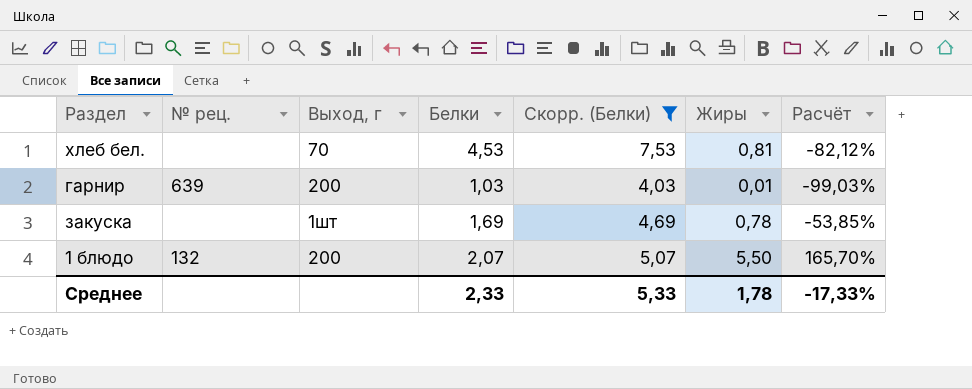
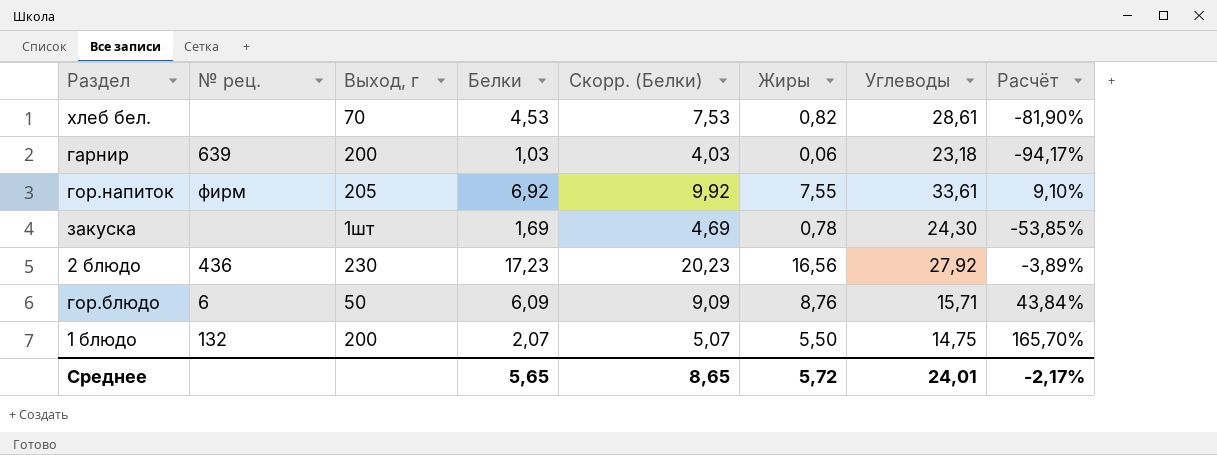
filter: Скорр. (Белки) <= 7,53 -> none
column Углеводы | position: none -> 7
хлеб бел. | Жиры: 0,81 -> 0,82
хлеб бел. | Расчёт: -82,12% -> -81,90%
гарнир | Жиры: 0,01 -> 0,06
гарнир | Расчёт: -99,03% -> -94,17%
Среднее | Белки: 2,33 -> 5,65
Среднее | Скорр. (Белки): 5,33 -> 8,65
Среднее | Жиры: 1,78 -> 5,72
Среднее | Расчёт: -17,33% -> -2,17%

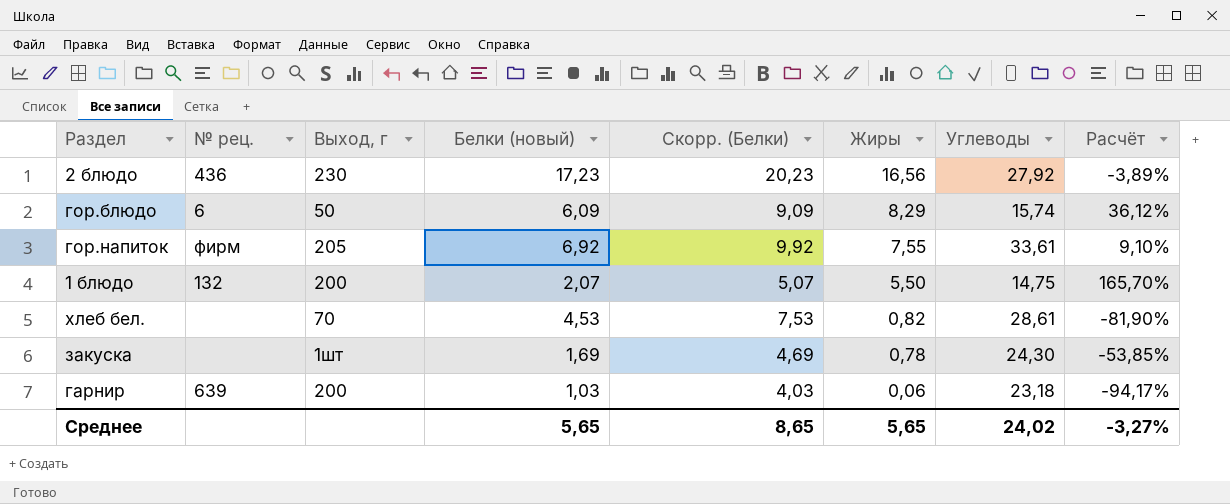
row order: none -> Жиры descending
column name: Белки -> Белки (новый)
гор.блюдо | Жиры: 8,76 -> 8,29
гор.блюдо | Углеводы: 15,71 -> 15,74
гор.блюдо | Расчёт: 43,84% -> 36,12%
Среднее | Жиры: 5,72 -> 5,65
Среднее | Углеводы: 24,01 -> 24,02
Среднее | Расчёт: -2,17% -> -3,27%

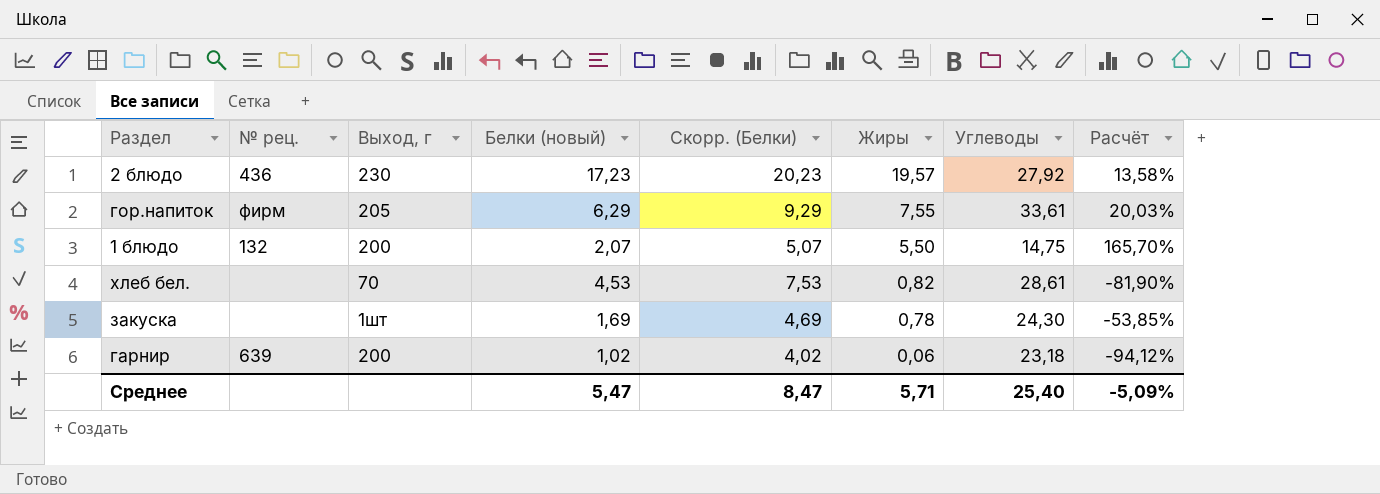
row гор.блюдо: 6 | 50 | 6,09 | 9,09 | 8,29 | 15,74 | 36,12% -> none
2 блюдо | Жиры: 16,56 -> 19,57
2 блюдо | Расчёт: -3,89% -> 13,58%
гор.напиток | Белки (новый): 6,92 -> 6,29
гор.напиток | Скорр. (Белки): 9,92 -> 9,29
гор.напиток | Расчёт: 9,10% -> 20,03%
гарнир | Белки (новый): 1,03 -> 1,02
гарнир | Скорр. (Белки): 4,03 -> 4,02
гарнир | Расчёт: -94,17% -> -94,12%
Среднее | Белки (новый): 5,65 -> 5,47
Среднее | Скорр. (Белки): 8,65 -> 8,47
Среднее | Жиры: 5,65 -> 5,71
Среднее | Углеводы: 24,02 -> 25,40
Среднее | Расчёт: -3,27% -> -5,09%

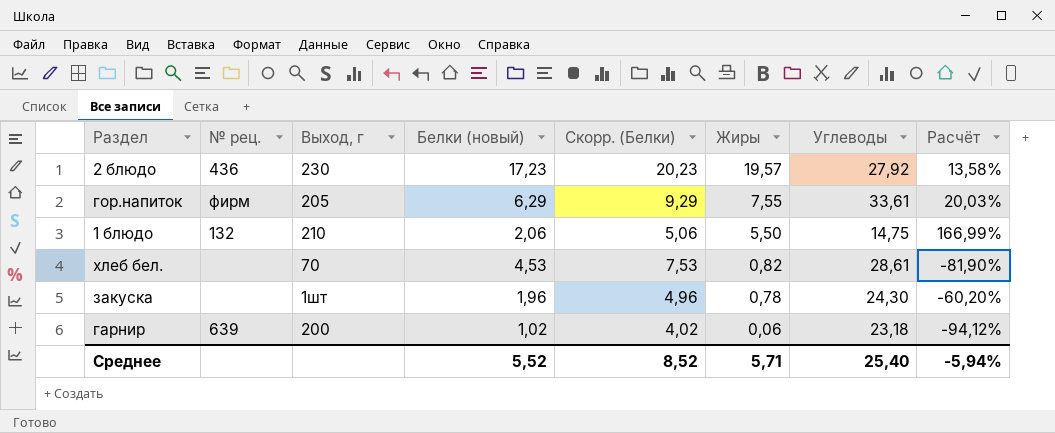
1 блюдо | Выход, г: 200 -> 210
1 блюдо | Белки (новый): 2,07 -> 2,06
1 блюдо | Скорр. (Белки): 5,07 -> 5,06
1 блюдо | Расчёт: 165,70% -> 166,99%
закуска | Белки (новый): 1,69 -> 1,96
закуска | Скорр. (Белки): 4,69 -> 4,96
закуска | Расчёт: -53,85% -> -60,20%
Среднее | Белки (новый): 5,47 -> 5,52
Среднее | Скорр. (Белки): 8,47 -> 8,52
Среднее | Расчёт: -5,09% -> -5,94%

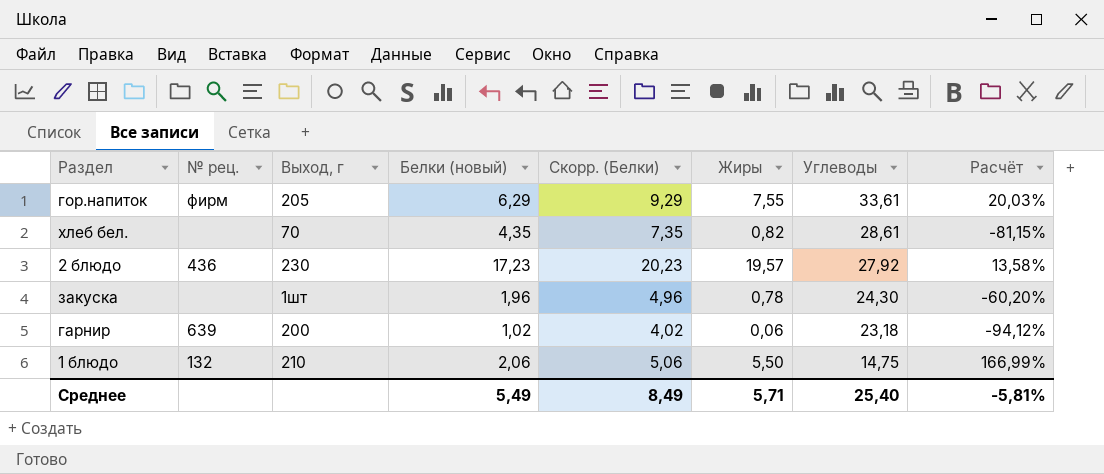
row order: Жиры descending -> Углеводы descending
хлеб бел. | Белки (новый): 4,53 -> 4,35
хлеб бел. | Скорр. (Белки): 7,53 -> 7,35
хлеб бел. | Расчёт: -81,90% -> -81,15%
Среднее | Белки (новый): 5,52 -> 5,49
Среднее | Скорр. (Белки): 8,52 -> 8,49
Среднее | Расчёт: -5,94% -> -5,81%

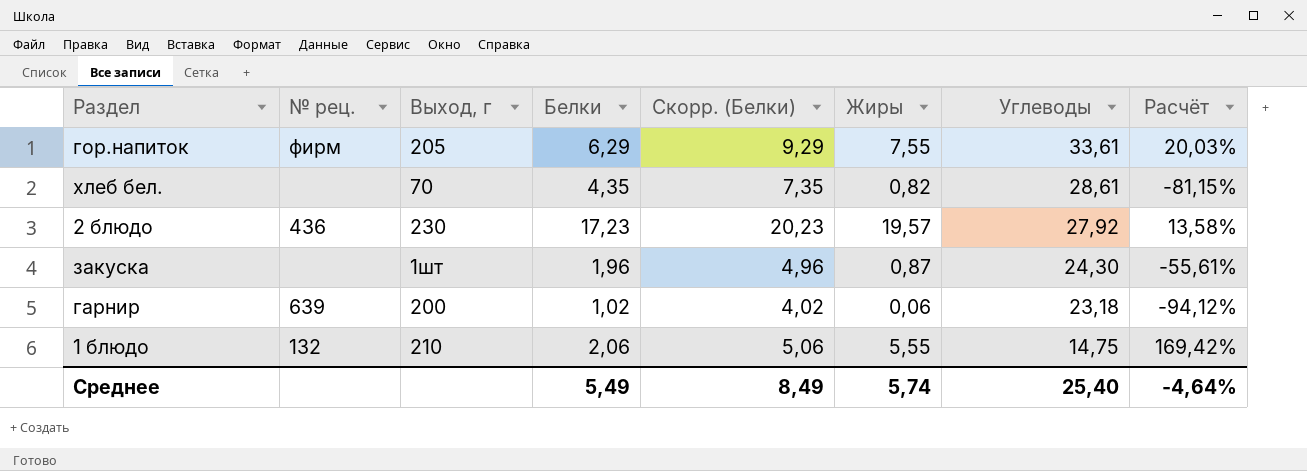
column name: Белки (новый) -> Белки
закуска | Жиры: 0,78 -> 0,87
закуска | Расчёт: -60,20% -> -55,61%
1 блюдо | Жиры: 5,50 -> 5,55
1 блюдо | Расчёт: 166,99% -> 169,42%
Среднее | Жиры: 5,71 -> 5,74
Среднее | Расчёт: -5,81% -> -4,64%

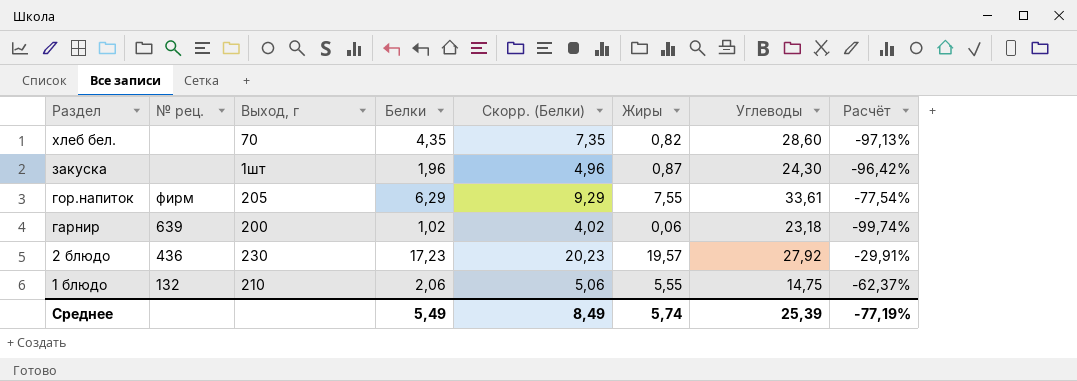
row order: Углеводы descending -> Раздел descending
column Расчёт | formula: ([Жиры] - [Белки]) / [Белки] -> ([Жиры] - [Углеводы]) / [Углеводы]
хлеб бел. | Углеводы: 28,61 -> 28,60
Среднее | Углеводы: 25,40 -> 25,39
Среднее | Расчёт: -4,64% -> -77,19%

